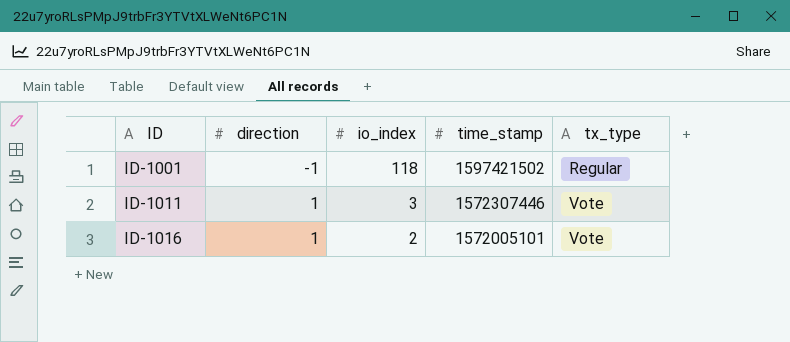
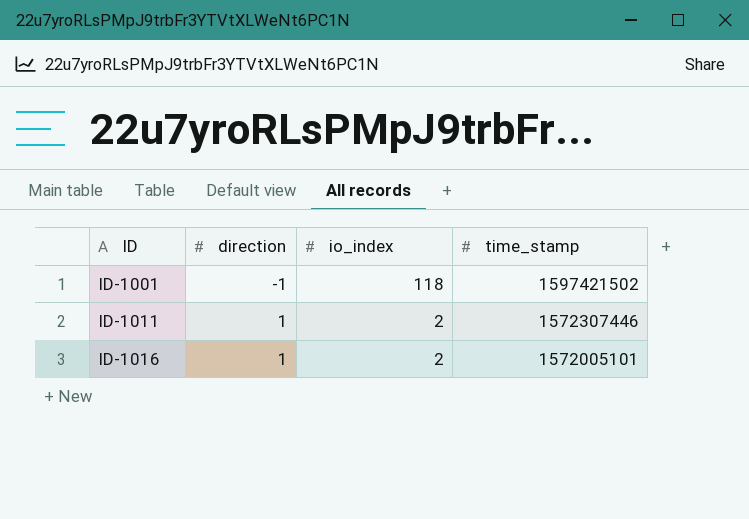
column tx_type | position: 5 -> none
ID-1011 | io_index: 3 -> 2

